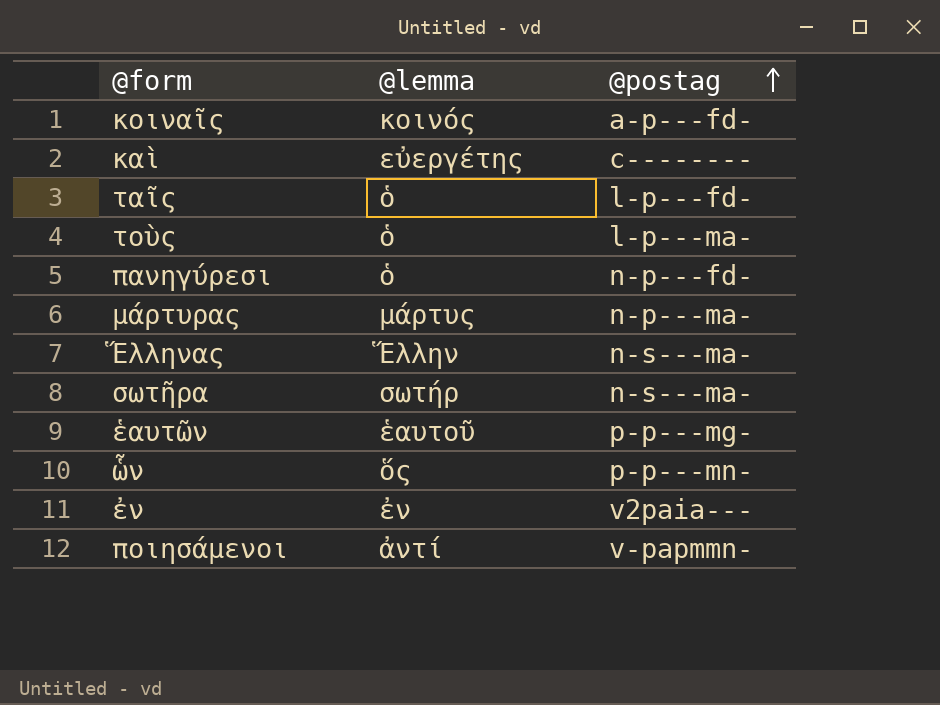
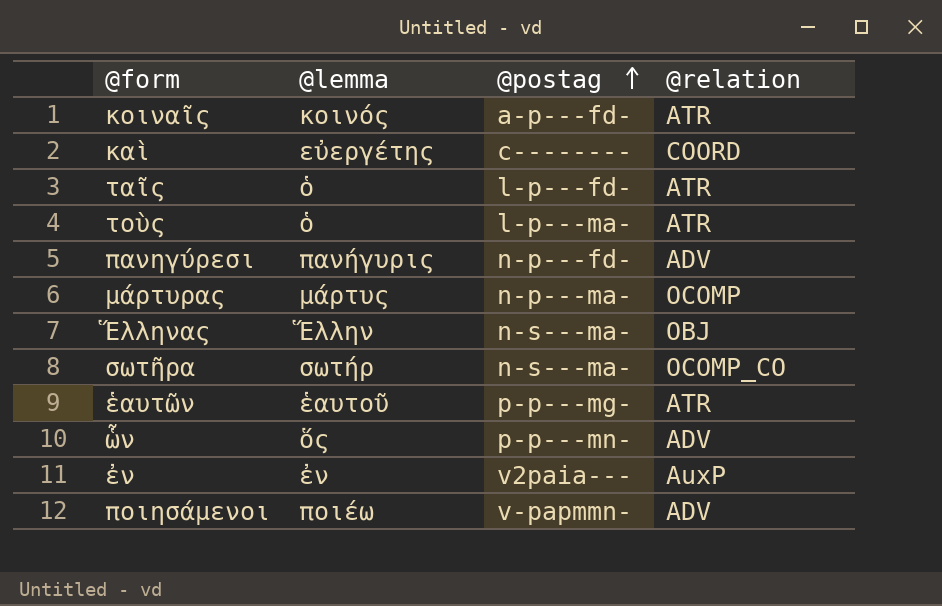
column @relation | position: none -> 4
πανηγύρεσι | @lemma: ὁ -> πανήγυρις
ποιησάμενοι | @lemma: ἀντί -> ποιέω

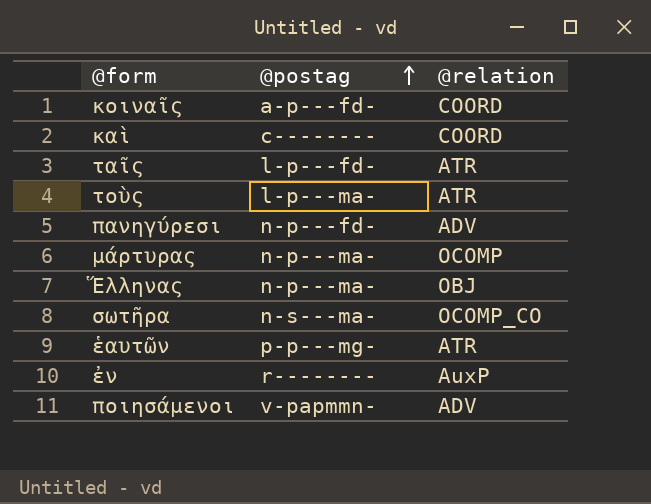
column @lemma | position: 2 -> none
row ὧν: ὅς | p-p---mn- | ADV -> none
κοιναῖς | @relation: ATR -> COORD
Ἕλληνας | @postag: n-s---ma- -> n-p---ma-
ἐν | @postag: v2paia--- -> r--------

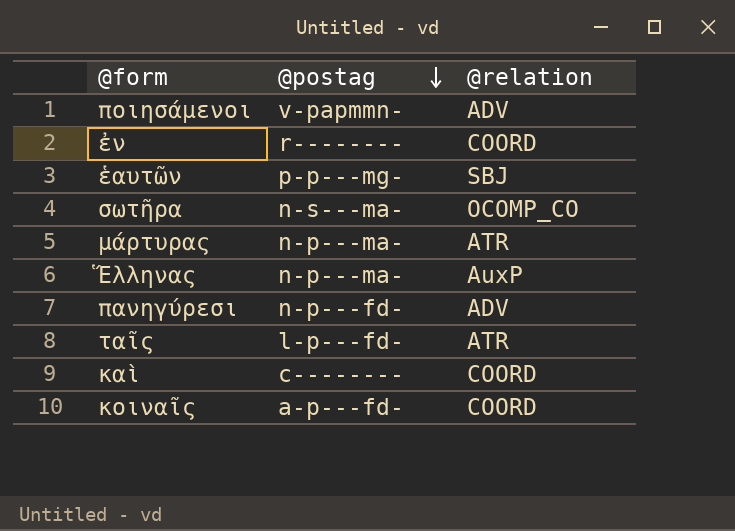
row order: @postag ascending -> @postag descending
row τοὺς: l-p---ma- | ATR -> none
ἐν | @relation: AuxP -> COORD
ἑαυτῶν | @relation: ATR -> SBJ
μάρτυρας | @relation: OCOMP -> ATR
Ἕλληνας | @relation: OBJ -> AuxP

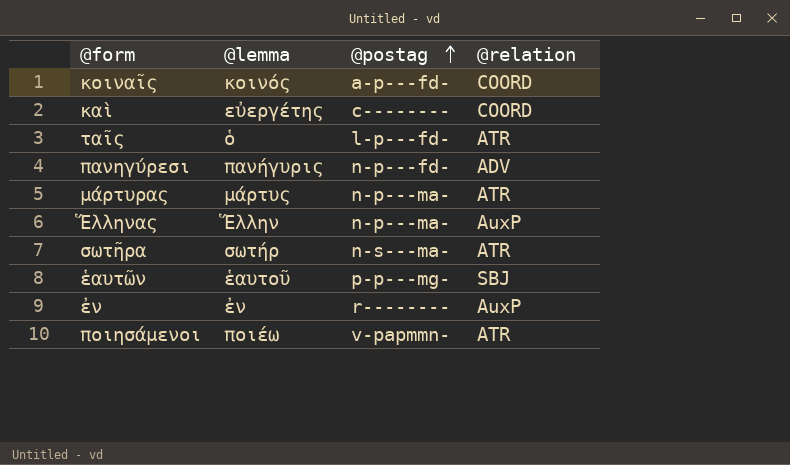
row order: @postag descending -> @postag ascending
column @lemma | position: none -> 2
σωτῆρα | @relation: OCOMP_CO -> ATR
ἐν | @relation: COORD -> AuxP
ποιησάμενοι | @relation: ADV -> ATR

